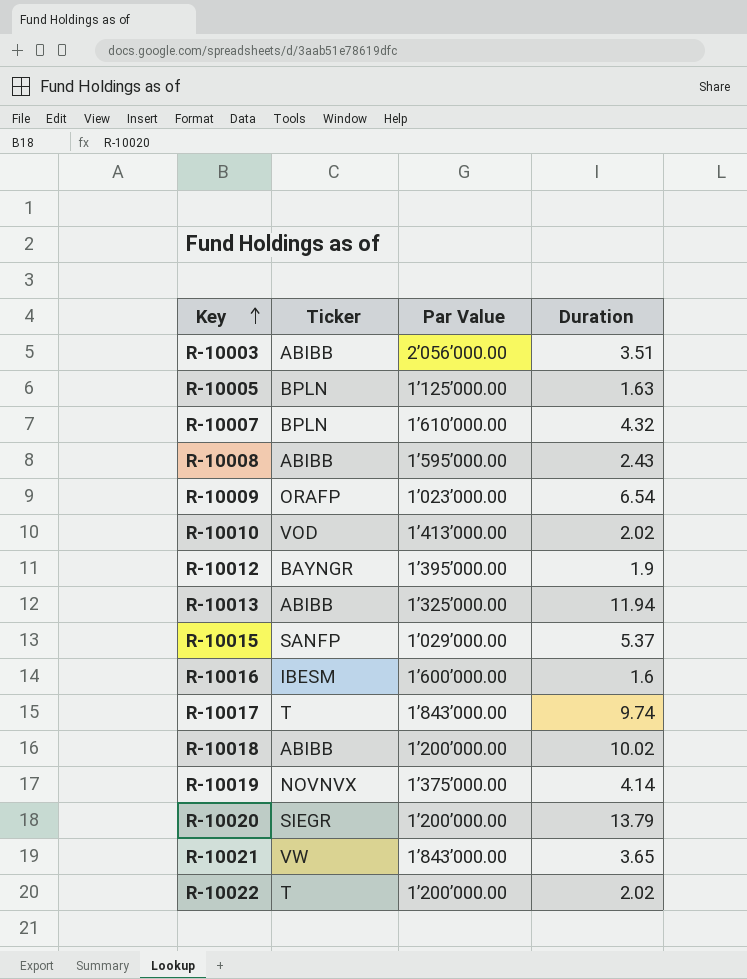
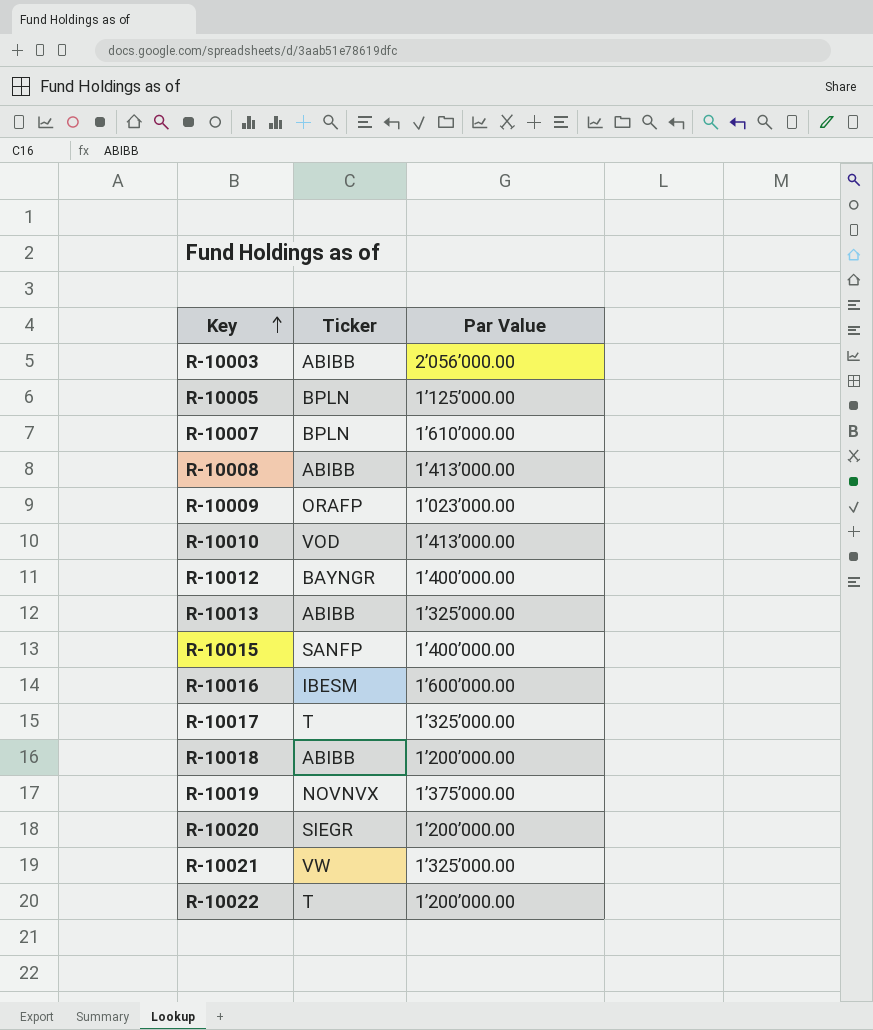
column Duration | position: 4 -> none
R-10008 | Par Value: 1’595’000.00 -> 1’413’000.00
R-10012 | Par Value: 1’395’000.00 -> 1’400’000.00
R-10015 | Par Value: 1’029’000.00 -> 1’400’000.00
R-10017 | Par Value: 1’843’000.00 -> 1’325’000.00
R-10021 | Par Value: 1’843’000.00 -> 1’325’000.00

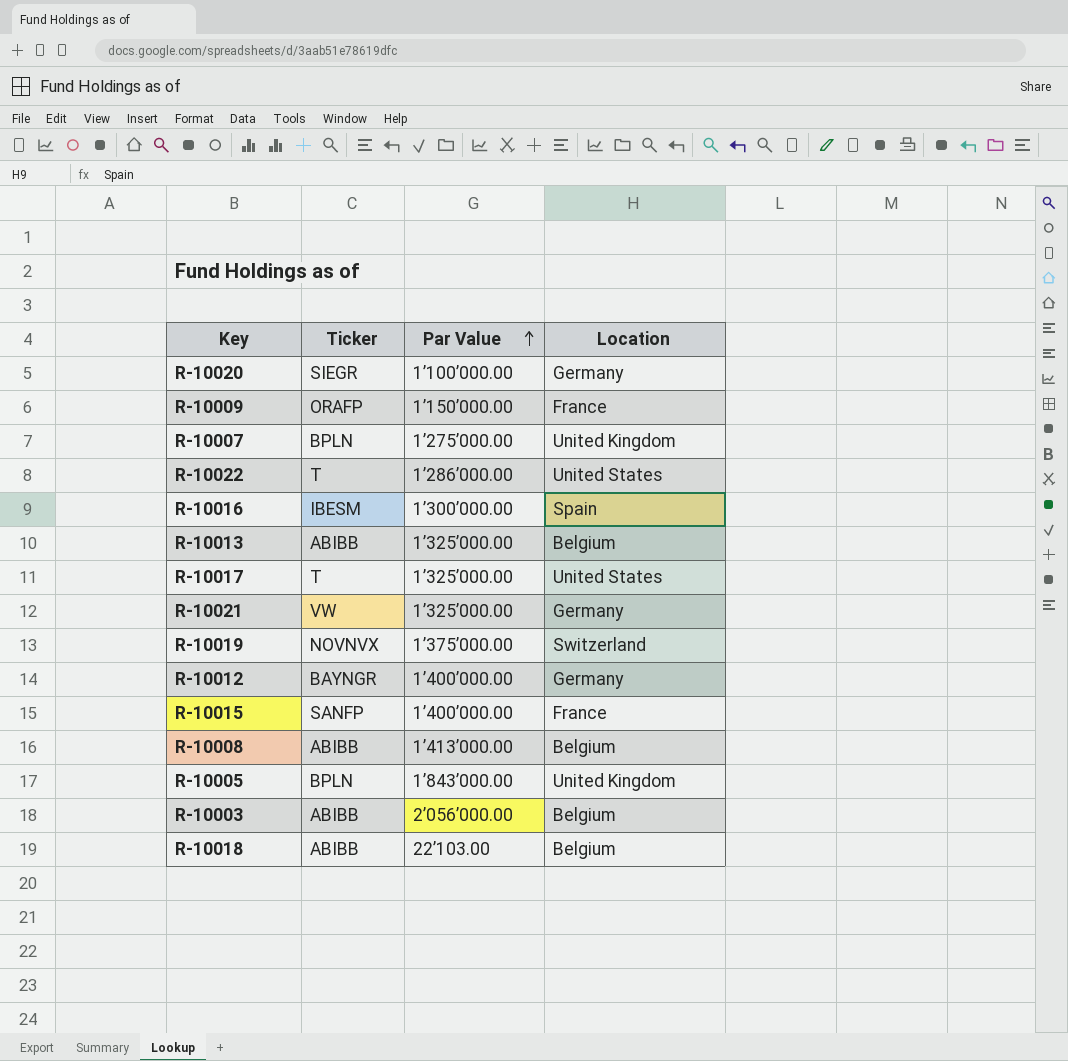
row order: Key ascending -> Par Value ascending
column Location | position: none -> 4
row R-10010: VOD | 1’413’000.00 -> none
R-10020 | Par Value: 1’200’000.00 -> 1’100’000.00
R-10009 | Par Value: 1’023’000.00 -> 1’150’000.00
R-10007 | Par Value: 1’610’000.00 -> 1’275’000.00
R-10022 | Par Value: 1’200’000.00 -> 1’286’000.00
R-10016 | Par Value: 1’600’000.00 -> 1’300’000.00
R-10005 | Par Value: 1’125’000.00 -> 1’843’000.00
R-10018 | Par Value: 1’200’000.00 -> 22’103.00

